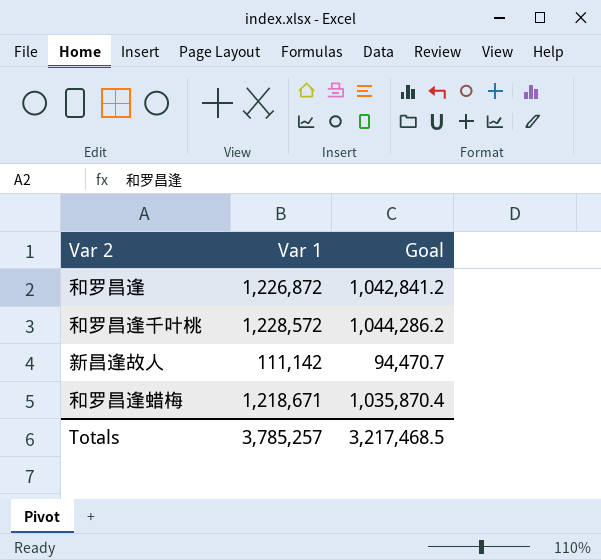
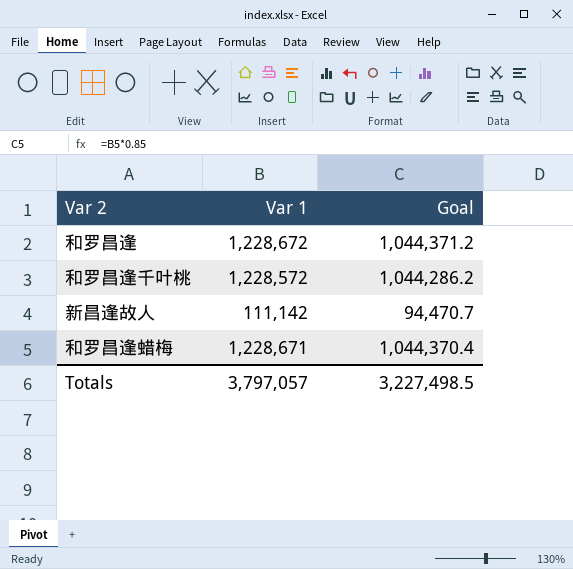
和罗昌逢 | Var 1: 1,226,872 -> 1,228,672
和罗昌逢 | Goal: 1,042,841.2 -> 1,044,371.2
和罗昌逢蜡梅 | Var 1: 1,218,671 -> 1,228,671
和罗昌逢蜡梅 | Goal: 1,035,870.4 -> 1,044,370.4
Totals | Var 1: 3,785,257 -> 3,797,057
Totals | Goal: 3,217,468.5 -> 3,227,498.5

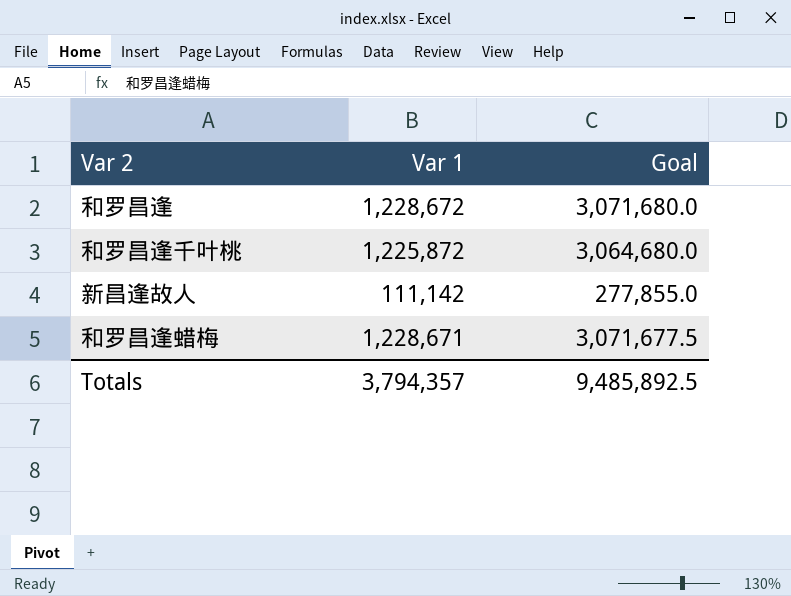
column Goal | formula: [Var 1] * 0.85 -> [Var 1] * 2.5
和罗昌逢千叶桃 | Var 1: 1,228,572 -> 1,225,872
Totals | Var 1: 3,797,057 -> 3,794,357
Totals | Goal: 3,227,498.5 -> 9,485,892.5

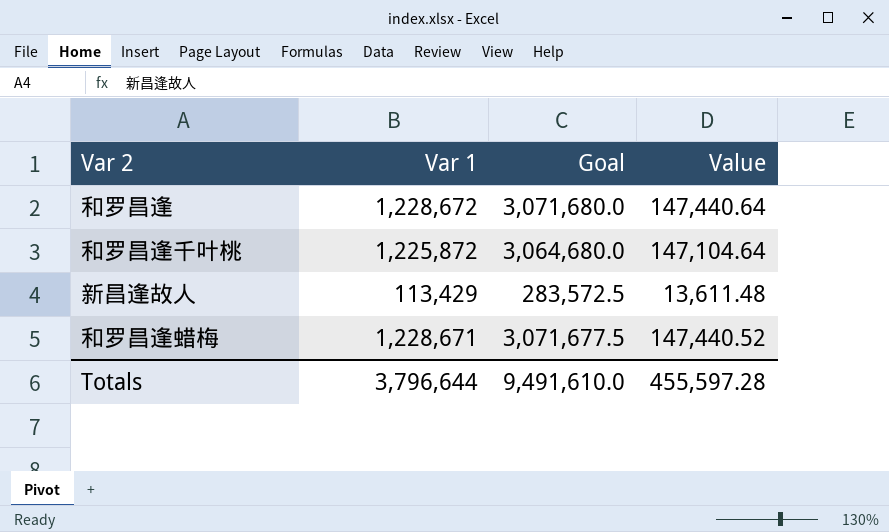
column Value | formula: none -> [Var 1] * 0.12
新昌逢故人 | Var 1: 111,142 -> 113,429
新昌逢故人 | Goal: 277,855.0 -> 283,572.5
Totals | Var 1: 3,794,357 -> 3,796,644
Totals | Goal: 9,485,892.5 -> 9,491,610.0

